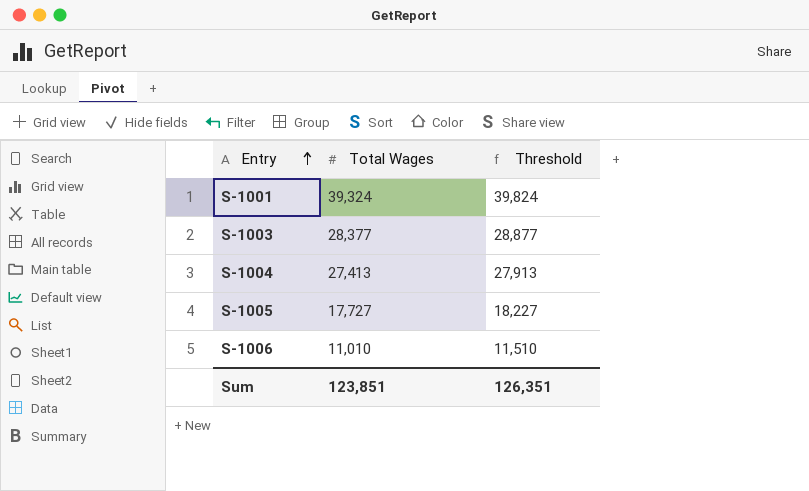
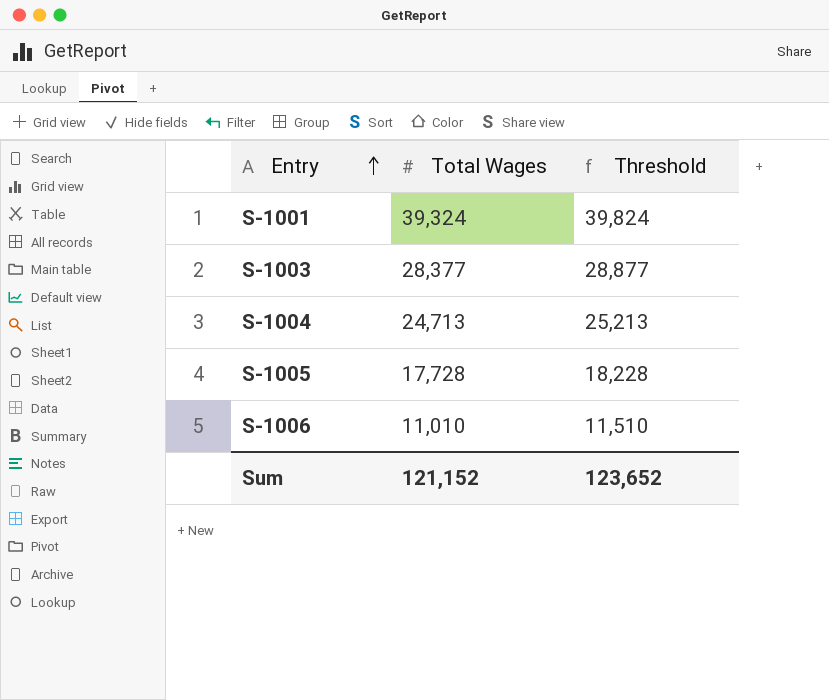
S-1004 | Total Wages: 27,413 -> 24,713
S-1004 | Threshold: 27,913 -> 25,213
S-1005 | Total Wages: 17,727 -> 17,728
S-1005 | Threshold: 18,227 -> 18,228
Sum | Total Wages: 123,851 -> 121,152
Sum | Threshold: 126,351 -> 123,652

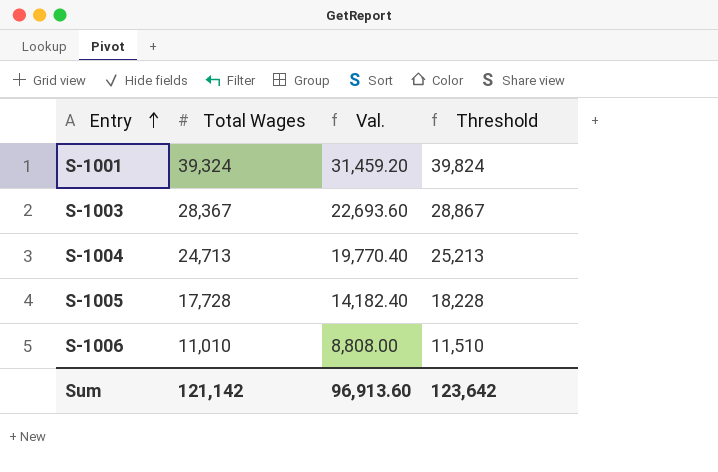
column Val. | formula: none -> [Total Wages] * 0.8
S-1003 | Total Wages: 28,377 -> 28,367
S-1003 | Threshold: 28,877 -> 28,867
Sum | Total Wages: 121,152 -> 121,142
Sum | Threshold: 123,652 -> 123,642

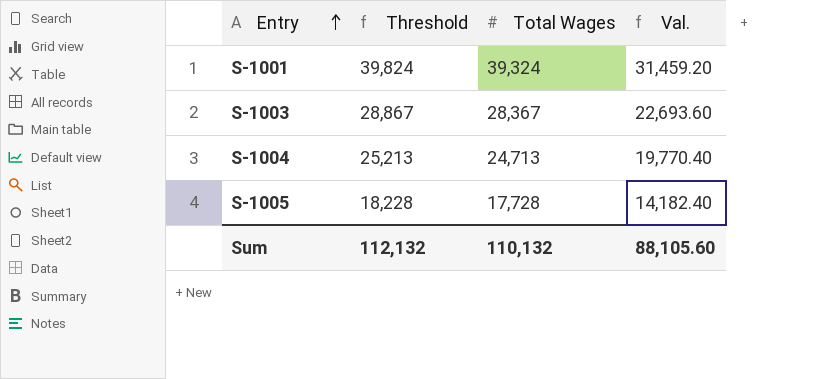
column Threshold | position: 4 -> 2
row S-1006: 11,010 | 8,808.00 | 11,510 -> none
Sum | Threshold: 123,642 -> 112,132
Sum | Total Wages: 121,142 -> 110,132
Sum | Val.: 96,913.60 -> 88,105.60

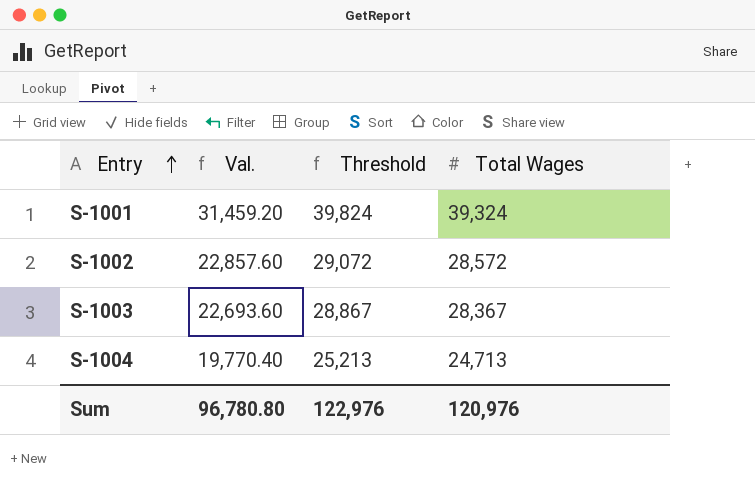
column Val. | position: 4 -> 2
row S-1005: 18,228 | 17,728 | 14,182.40 -> none
row S-1002: none -> 22,857.60 | 29,072 | 28,572
Sum | Val.: 88,105.60 -> 96,780.80
Sum | Threshold: 112,132 -> 122,976
Sum | Total Wages: 110,132 -> 120,976

